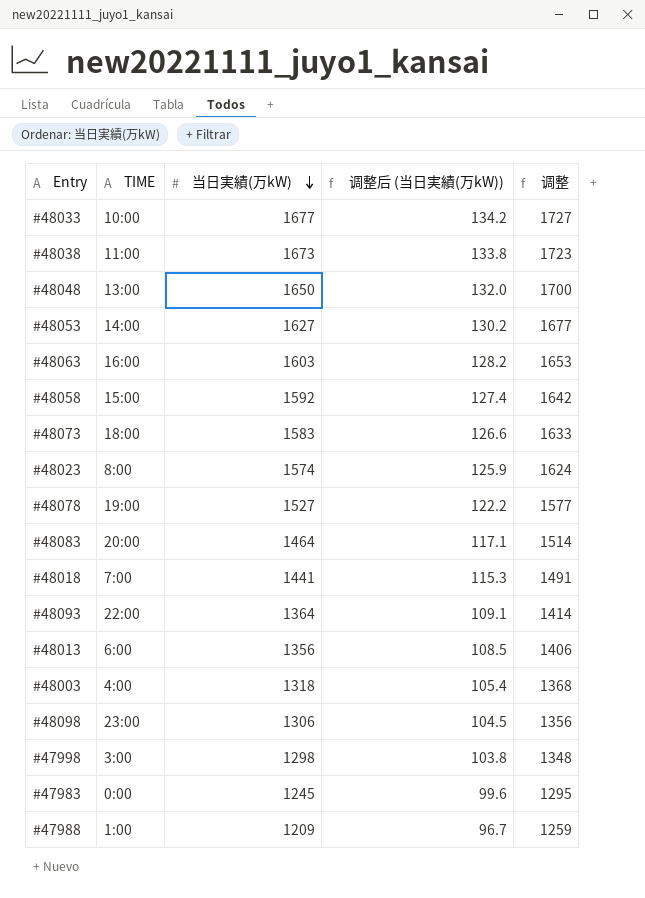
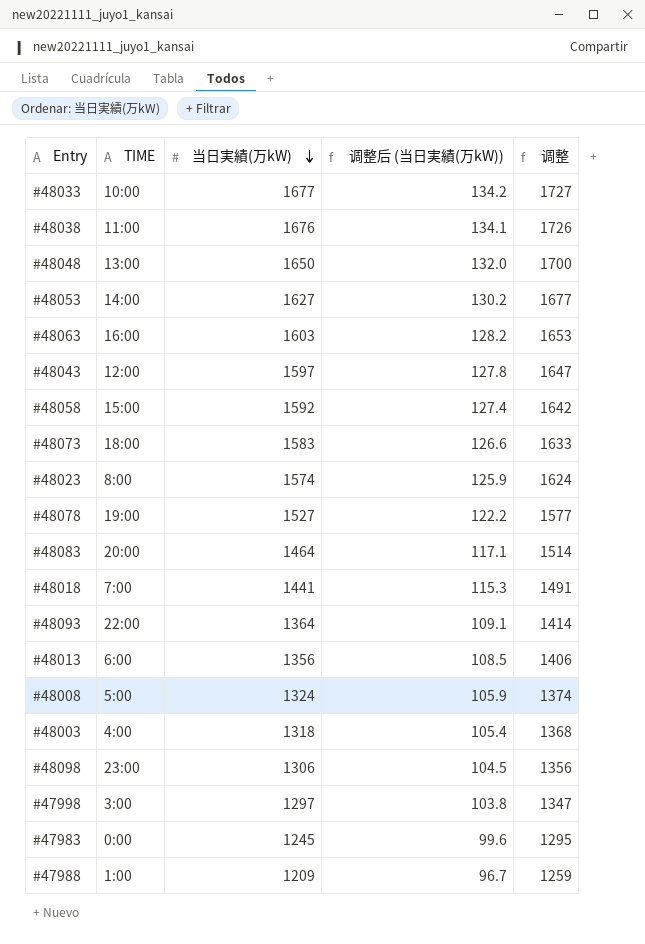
#48038 | 当日実績(万kW): 1673 -> 1676
#48038 | 调整后 (当日実績(万kW)): 133.8 -> 134.1
#48038 | 调整: 1723 -> 1726
row #48043: none -> 12:00 | 1597 | 127.8 | 1647
row #48008: none -> 5:00 | 1324 | 105.9 | 1374
#47998 | 当日実績(万kW): 1298 -> 1297
#47998 | 调整: 1348 -> 1347

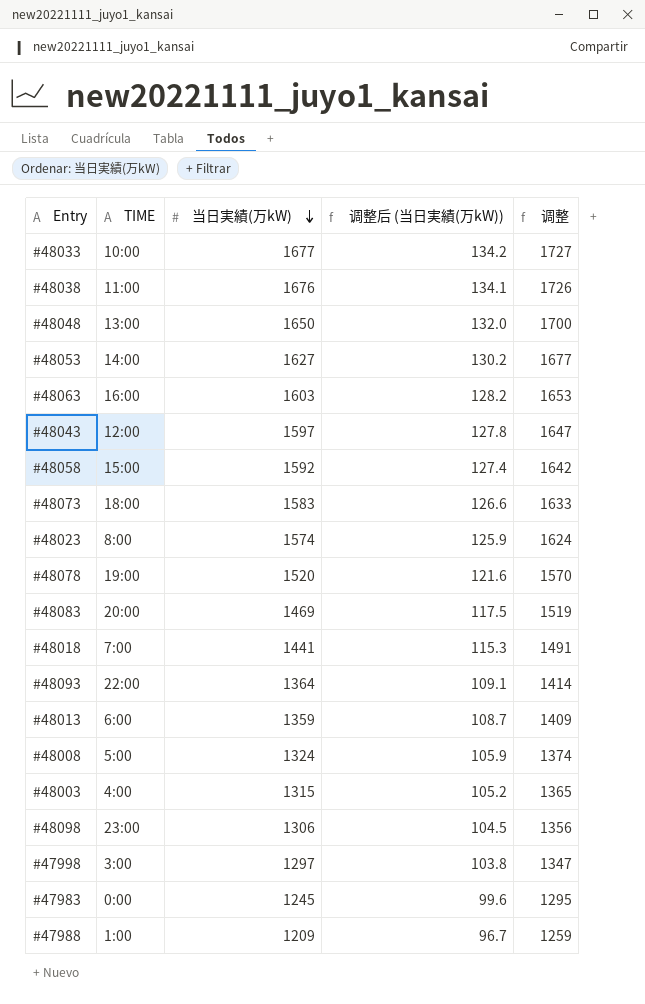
#48078 | 当日実績(万kW): 1527 -> 1520
#48078 | 调整后 (当日実績(万kW)): 122.2 -> 121.6
#48078 | 调整: 1577 -> 1570
#48083 | 当日実績(万kW): 1464 -> 1469
#48083 | 调整后 (当日実績(万kW)): 117.1 -> 117.5
#48083 | 调整: 1514 -> 1519
#48013 | 当日実績(万kW): 1356 -> 1359
#48013 | 调整后 (当日実績(万kW)): 108.5 -> 108.7
#48013 | 调整: 1406 -> 1409
#48003 | 当日実績(万kW): 1318 -> 1315
#48003 | 调整后 (当日実績(万kW)): 105.4 -> 105.2
#48003 | 调整: 1368 -> 1365

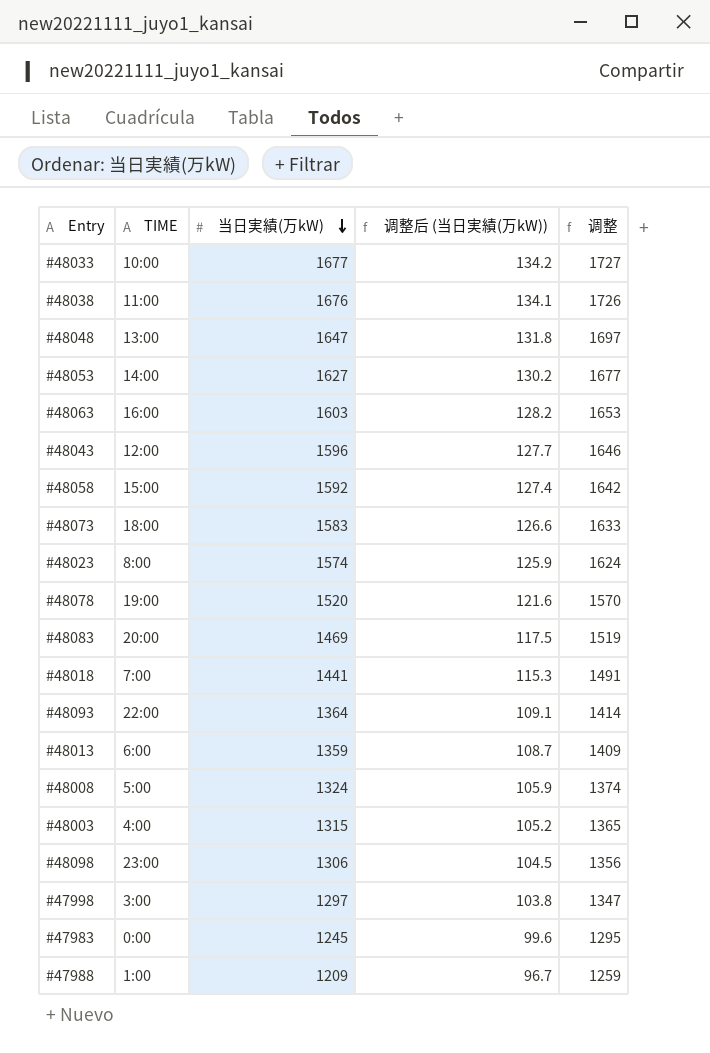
#48048 | 当日実績(万kW): 1650 -> 1647
#48048 | 调整后 (当日実績(万kW)): 132.0 -> 131.8
#48048 | 调整: 1700 -> 1697
#48043 | 当日実績(万kW): 1597 -> 1596
#48043 | 调整后 (当日実績(万kW)): 127.8 -> 127.7
#48043 | 调整: 1647 -> 1646

